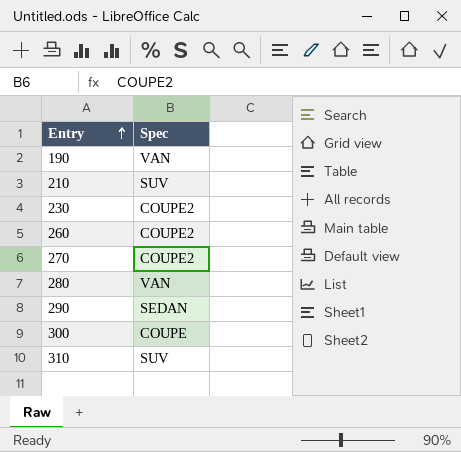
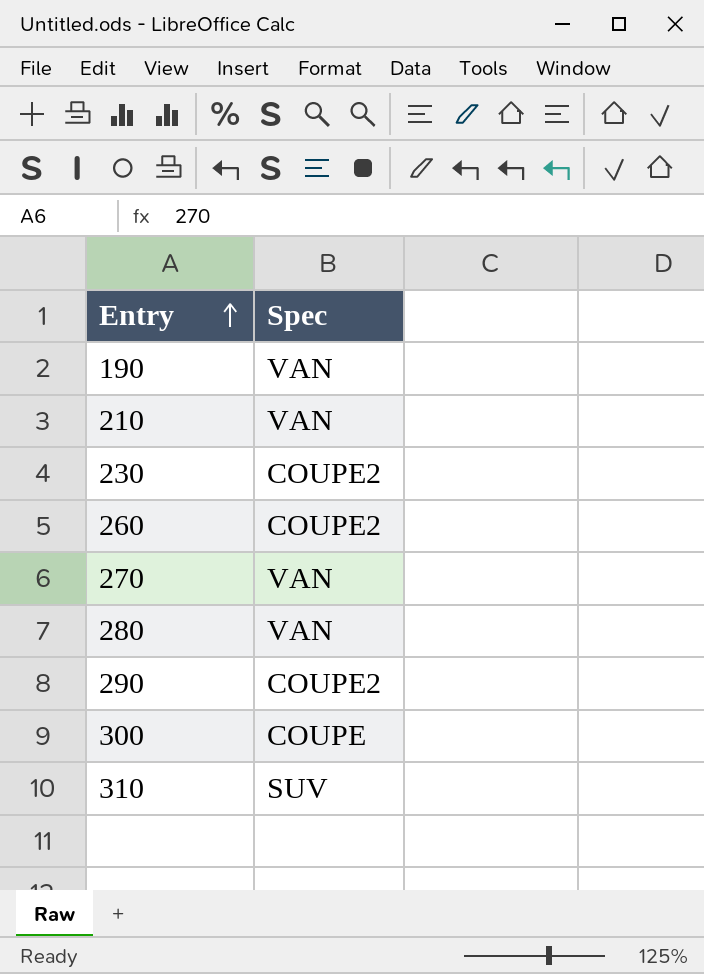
210 | Spec: SUV -> VAN
270 | Spec: COUPE2 -> VAN
290 | Spec: SEDAN -> COUPE2

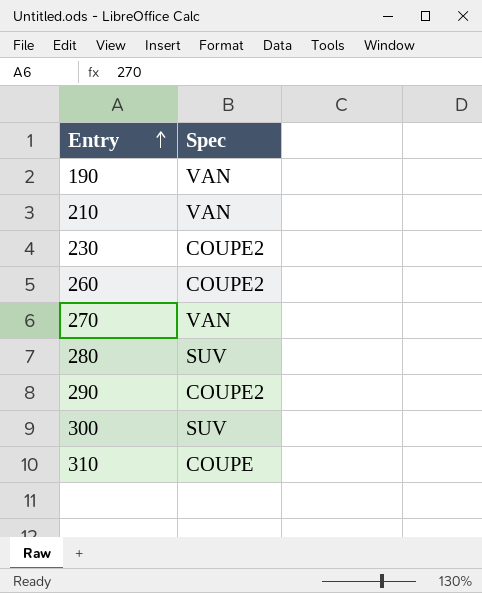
280 | Spec: VAN -> SUV
300 | Spec: COUPE -> SUV
310 | Spec: SUV -> COUPE

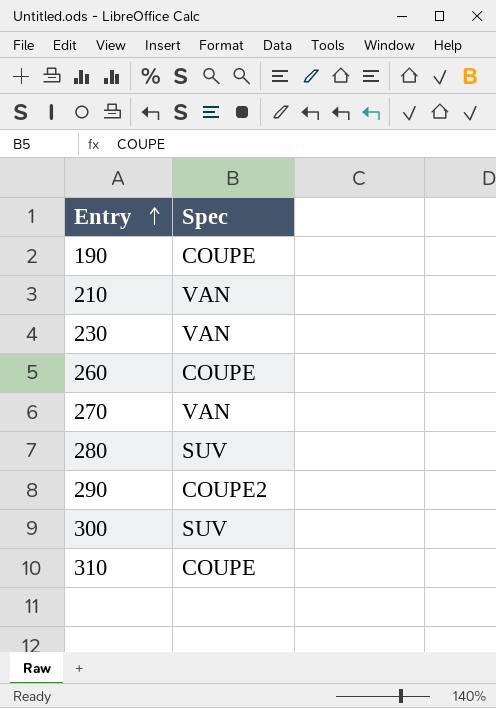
190 | Spec: VAN -> COUPE
230 | Spec: COUPE2 -> VAN
260 | Spec: COUPE2 -> COUPE

